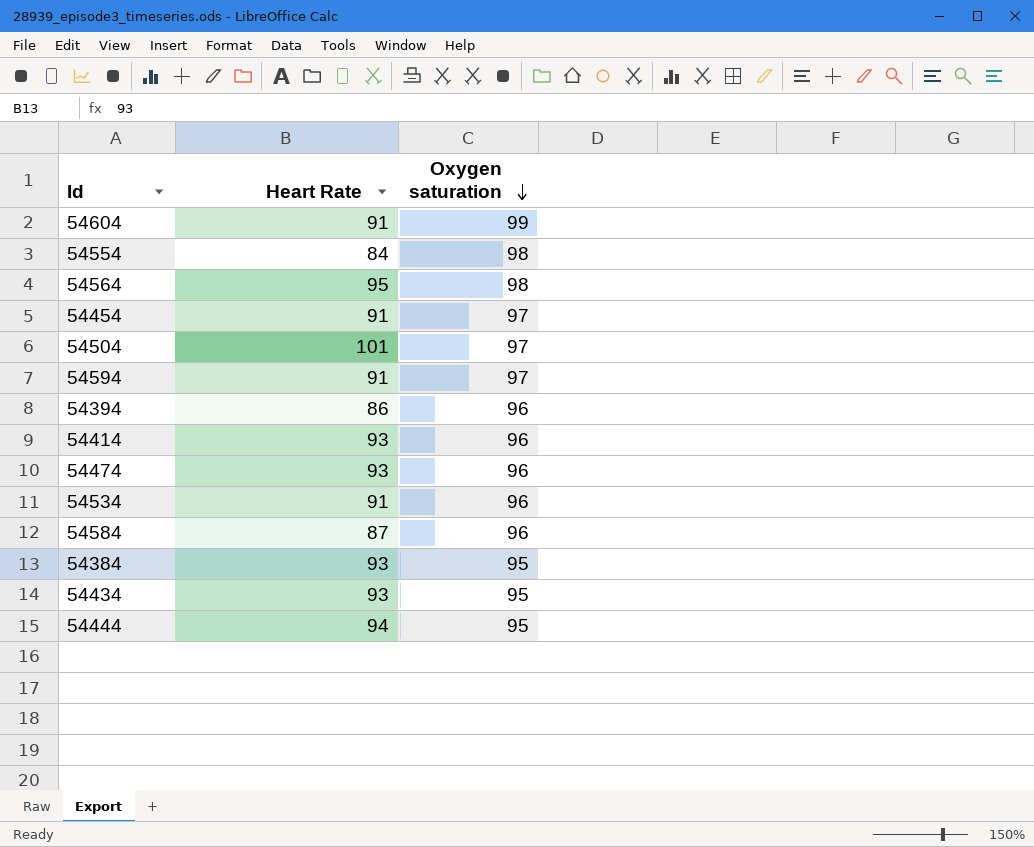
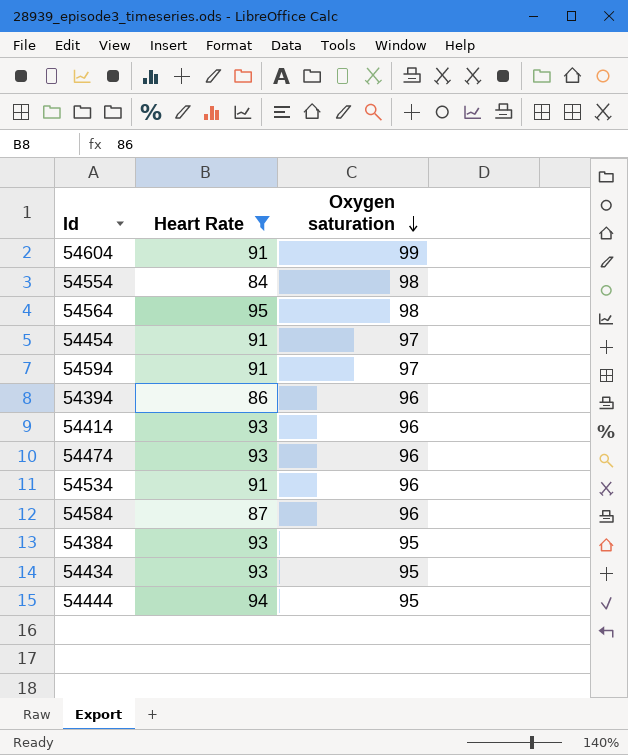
filter: none -> Heart Rate != 101

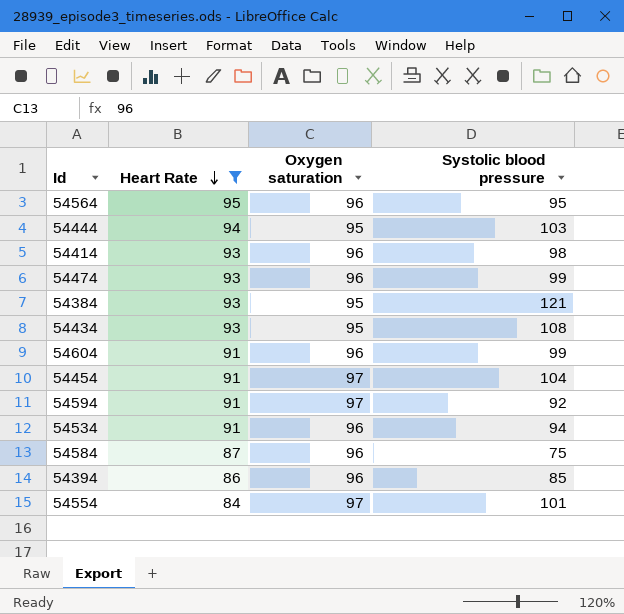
row order: Oxygen saturation descending -> Heart Rate descending
column Systolic blood pressure | position: none -> 4
54564 | Oxygen saturation: 98 -> 96
54604 | Oxygen saturation: 99 -> 96
54554 | Oxygen saturation: 98 -> 97

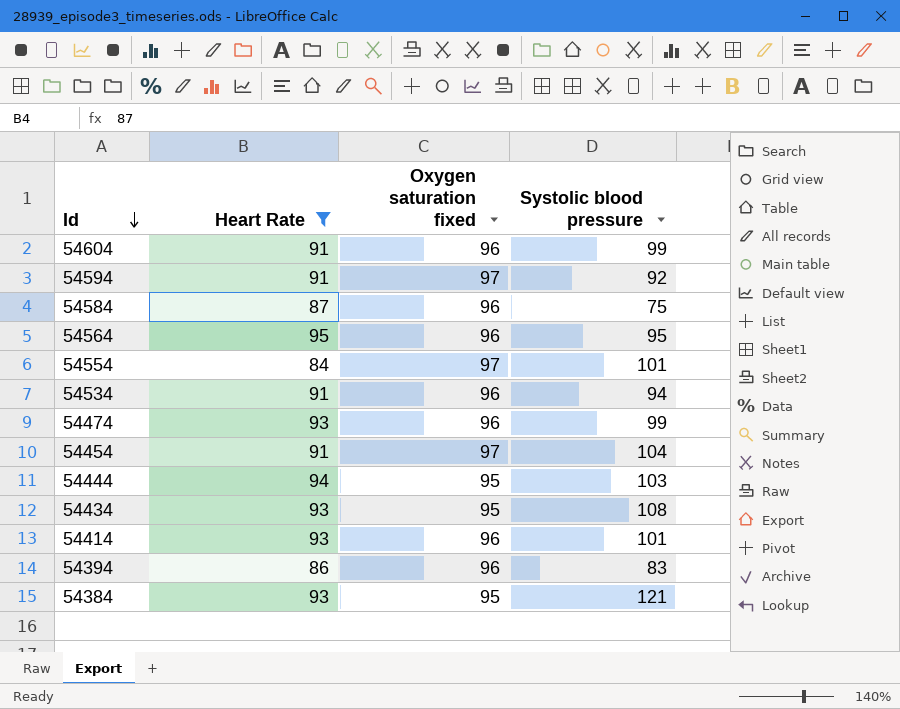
row order: Heart Rate descending -> Id descending
column name: Oxygen saturation -> Oxygen saturation fixed
54414 | Systolic blood pressure: 98 -> 101
54394 | Systolic blood pressure: 85 -> 83

